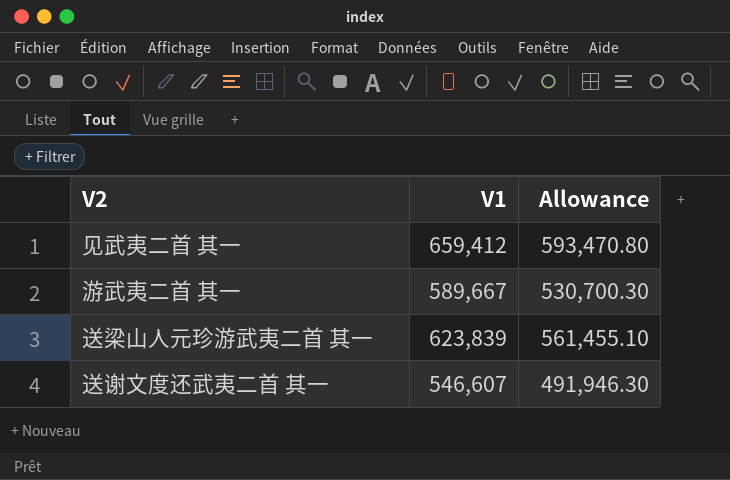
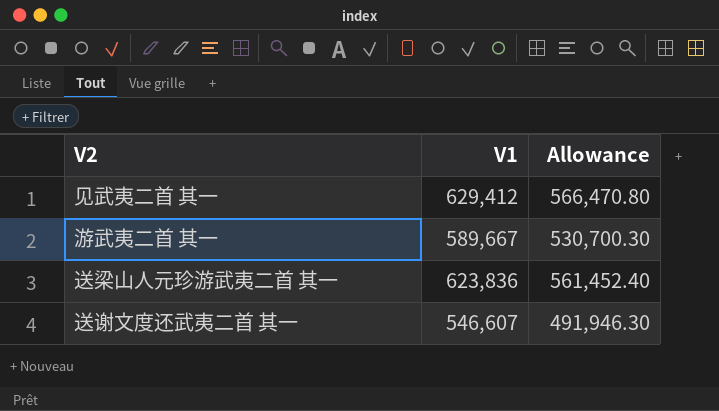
见武夷二首 其一 | V1: 659,412 -> 629,412
见武夷二首 其一 | Allowance: 593,470.80 -> 566,470.80
送梁山人元珍游武夷二首 其一 | V1: 623,839 -> 623,836
送梁山人元珍游武夷二首 其一 | Allowance: 561,455.10 -> 561,452.40

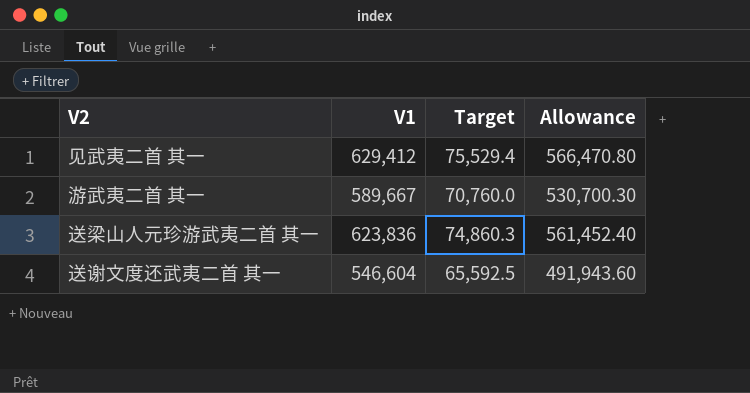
column Target | formula: none -> [V1] * 0.12
送谢文度还武夷二首 其一 | V1: 546,607 -> 546,604
送谢文度还武夷二首 其一 | Allowance: 491,946.30 -> 491,943.60

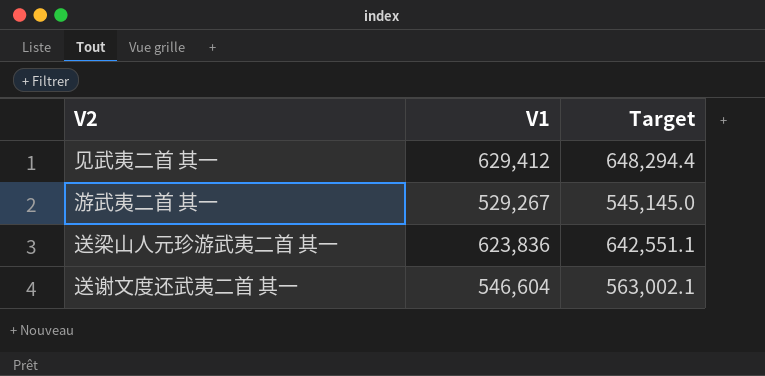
column Allowance | formula: [V1] * 0.9 -> none
column Target | formula: [V1] * 0.12 -> [V1] * 1.03
游武夷二首 其一 | V1: 589,667 -> 529,267

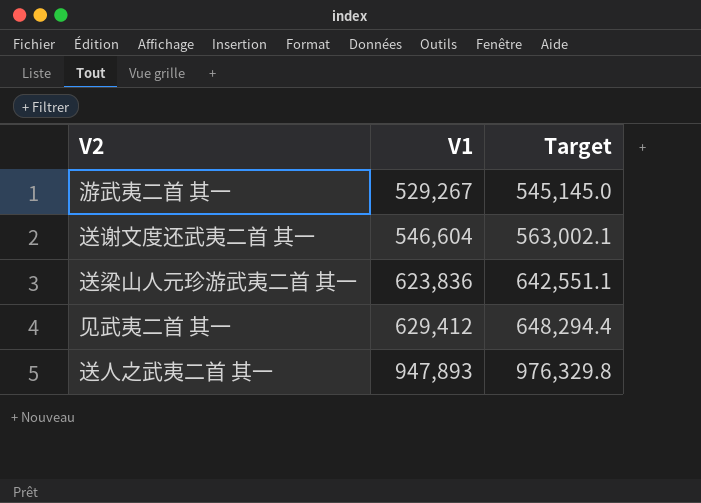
row order: none -> V1 ascending
row 送人之武夷二首 其一: none -> 947,893 | 976,329.8

